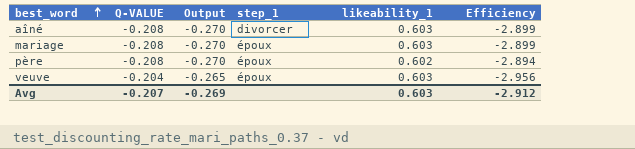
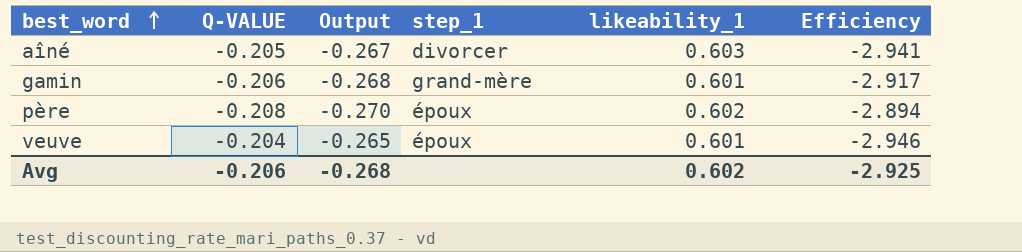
row mariage: -0.208 | -0.270 | époux | 0.603 | -2.899 -> none
aîné | Q-VALUE: -0.208 -> -0.205
aîné | Output: -0.270 -> -0.267
aîné | Efficiency: -2.899 -> -2.941
row gamin: none -> -0.206 | -0.268 | grand-mère | 0.601 | -2.917
veuve | likeability_1: 0.603 -> 0.601
veuve | Efficiency: -2.956 -> -2.946
Avg | Q-VALUE: -0.207 -> -0.206
Avg | Output: -0.269 -> -0.268
Avg | likeability_1: 0.603 -> 0.602
Avg | Efficiency: -2.912 -> -2.925

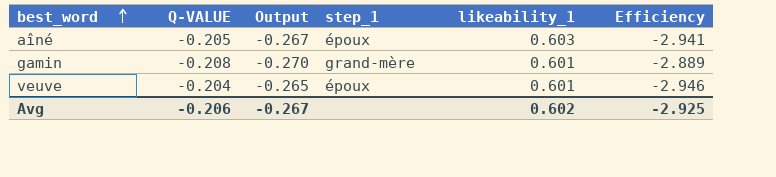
row père: -0.208 | -0.270 | époux | 0.602 | -2.894 -> none
aîné | step_1: divorcer -> époux
gamin | Q-VALUE: -0.206 -> -0.208
gamin | Output: -0.268 -> -0.270
gamin | Efficiency: -2.917 -> -2.889
Avg | Output: -0.268 -> -0.267

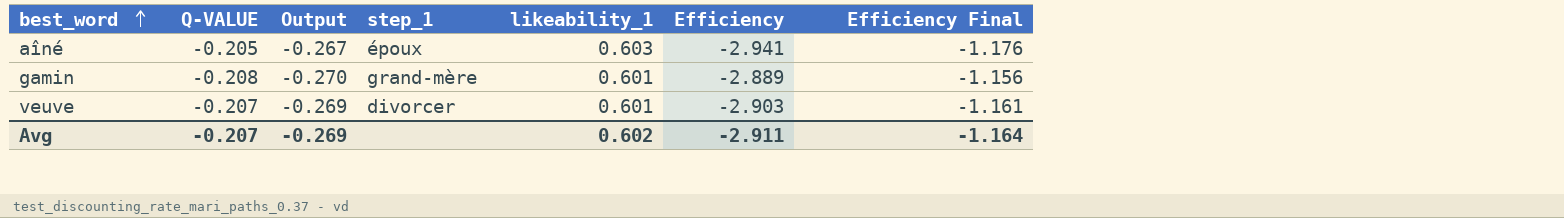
column Efficiency Final | formula: none -> [Efficiency] * 0.4
veuve | Q-VALUE: -0.204 -> -0.207
veuve | Output: -0.265 -> -0.269
veuve | step_1: époux -> divorcer
veuve | Efficiency: -2.946 -> -2.903
Avg | Q-VALUE: -0.206 -> -0.207
Avg | Output: -0.267 -> -0.269
Avg | Efficiency: -2.925 -> -2.911

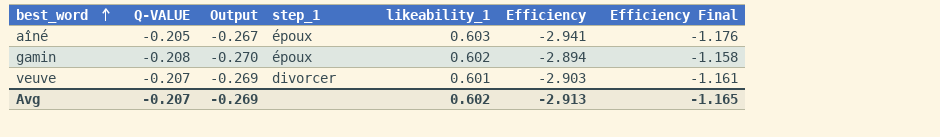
gamin | step_1: grand-mère -> époux
gamin | likeability_1: 0.601 -> 0.602
gamin | Efficiency: -2.889 -> -2.894
gamin | Efficiency Final: -1.156 -> -1.158
Avg | Efficiency: -2.911 -> -2.913
Avg | Efficiency Final: -1.164 -> -1.165

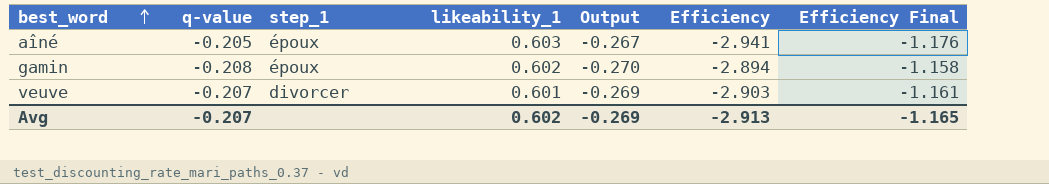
column name: Q-VALUE -> q-value
column Output | position: 3 -> 5

